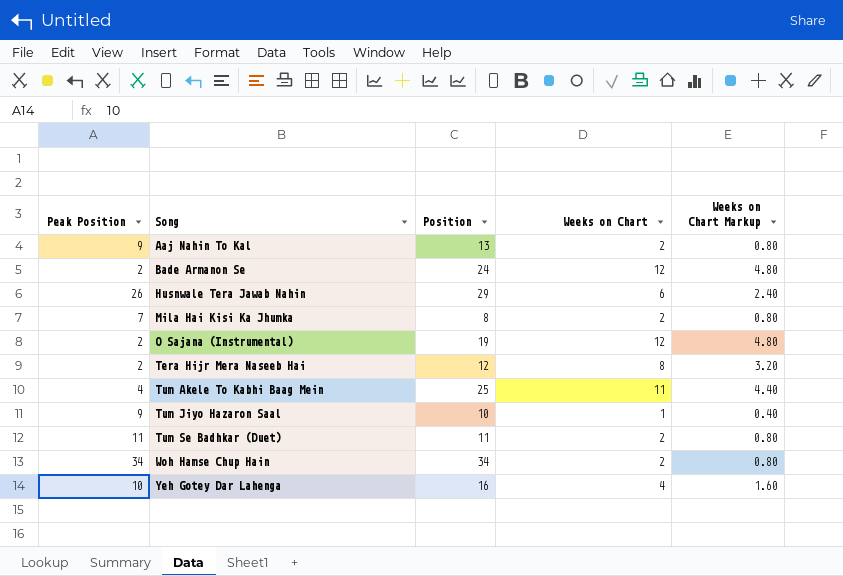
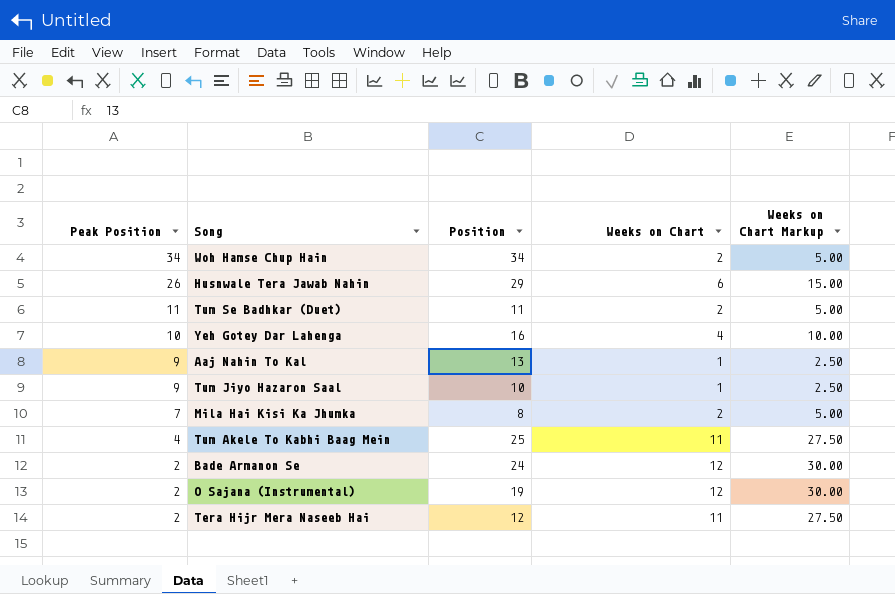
row order: Song ascending -> Peak Position descending
column Weeks on Chart Markup | formula: [Weeks on Chart] * 0.4 -> [Weeks on Chart] * 2.5
Aaj Nahin To Kal | Weeks on Chart: 2 -> 1
Tera Hijr Mera Naseeb Hai | Weeks on Chart: 8 -> 11

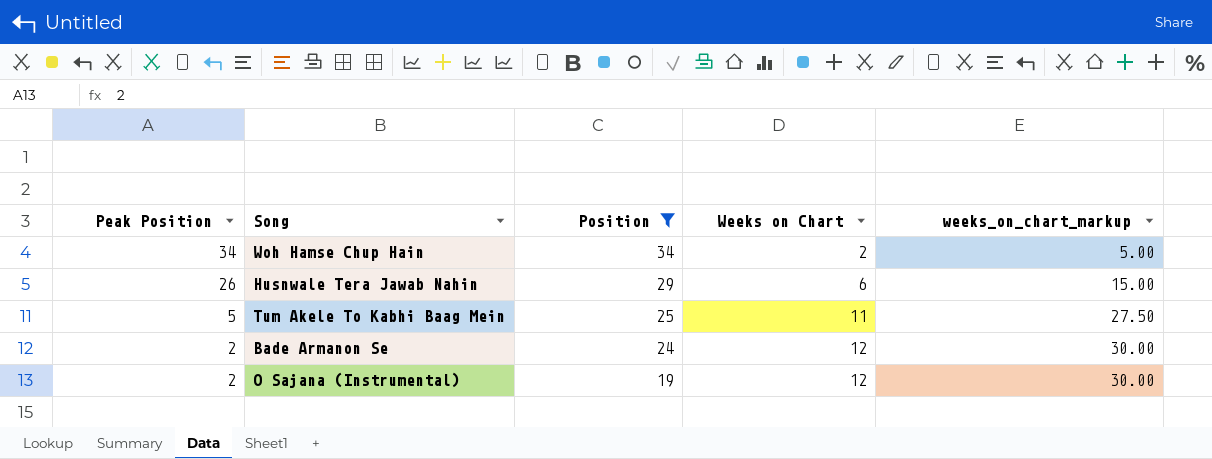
filter: none -> Position >= 19
column name: Weeks on Chart Markup -> weeks_on_chart_markup
Tum Akele To Kabhi Baag Mein | Peak Position: 4 -> 5

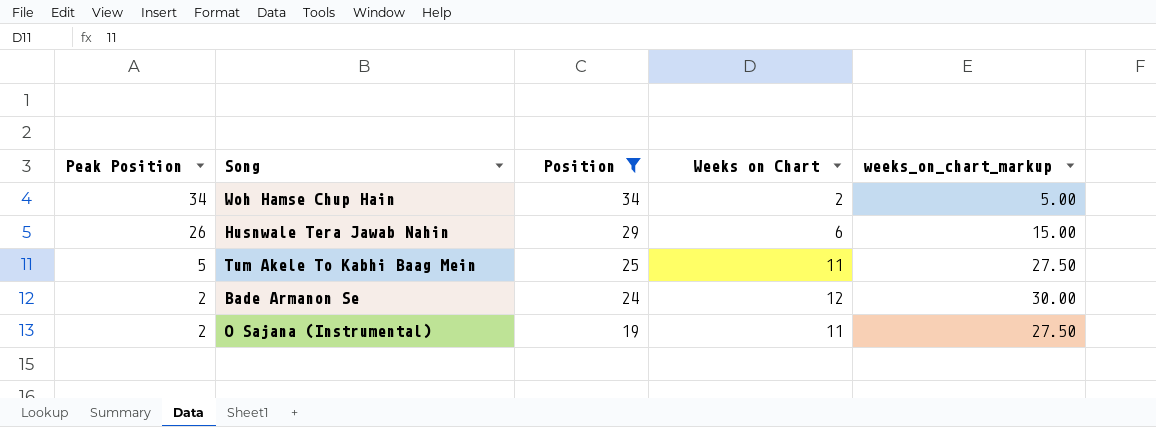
O Sajana (Instrumental) | Weeks on Chart: 12 -> 11
O Sajana (Instrumental) | weeks_on_chart_markup: 30.00 -> 27.50

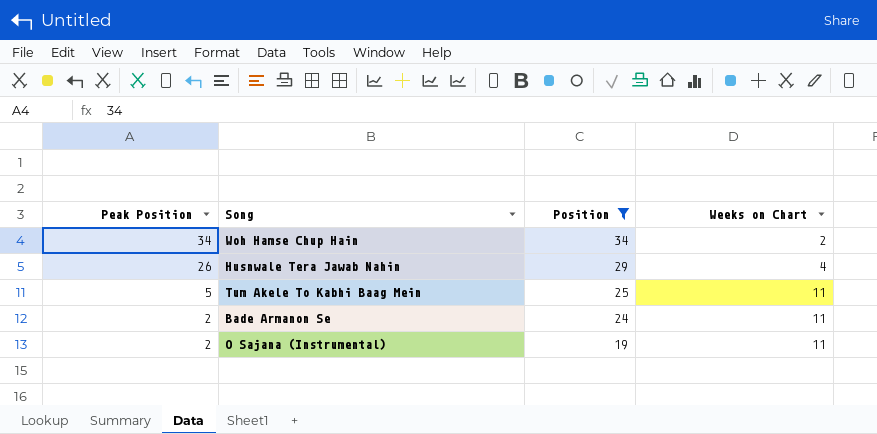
column weeks_on_chart_markup | formula: [Weeks on Chart] * 2.5 -> none
Husnwale Tera Jawab Nahin | Weeks on Chart: 6 -> 4
Bade Armanon Se | Weeks on Chart: 12 -> 11

